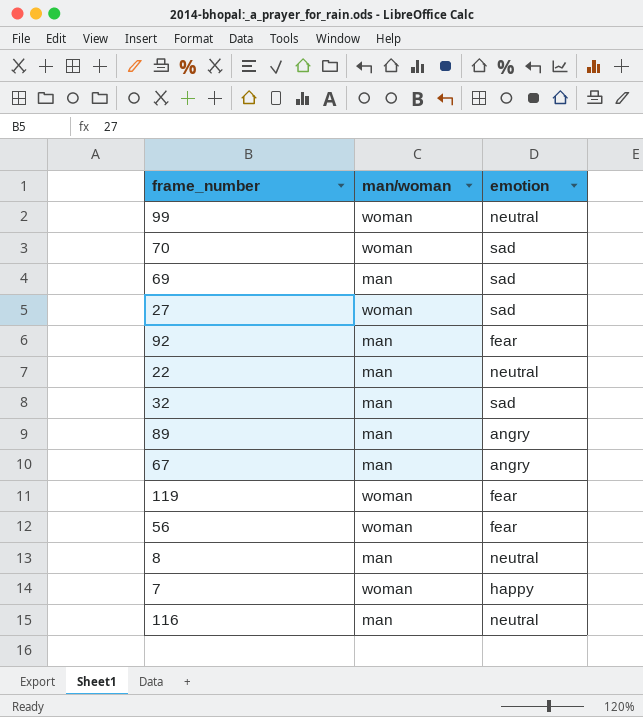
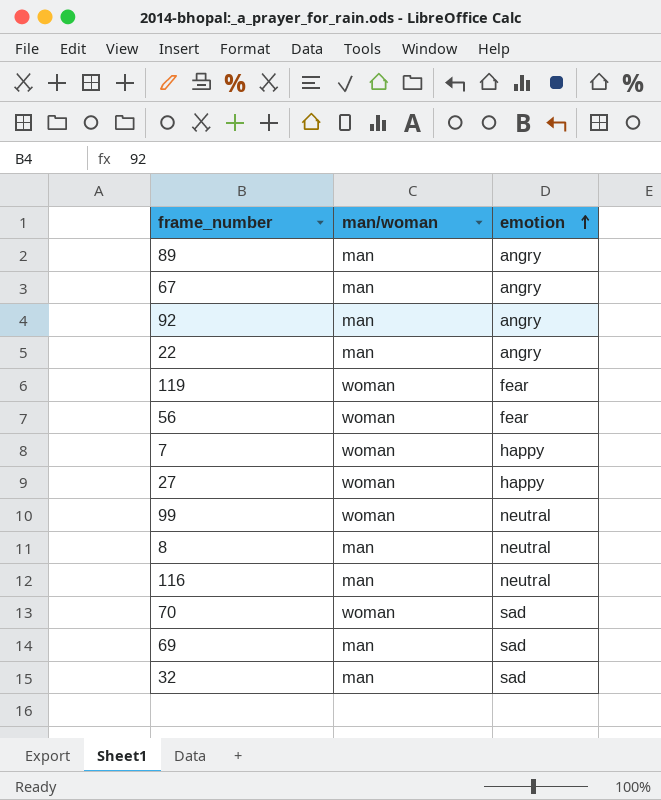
row order: none -> emotion ascending
92 | emotion: fear -> angry
22 | emotion: neutral -> angry
27 | emotion: sad -> happy

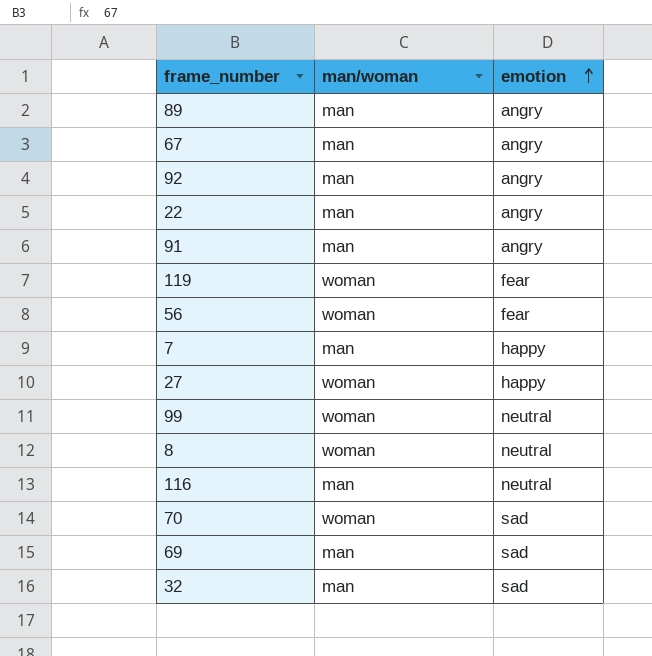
row 91: none -> man | angry
7 | man/woman: woman -> man
8 | man/woman: man -> woman

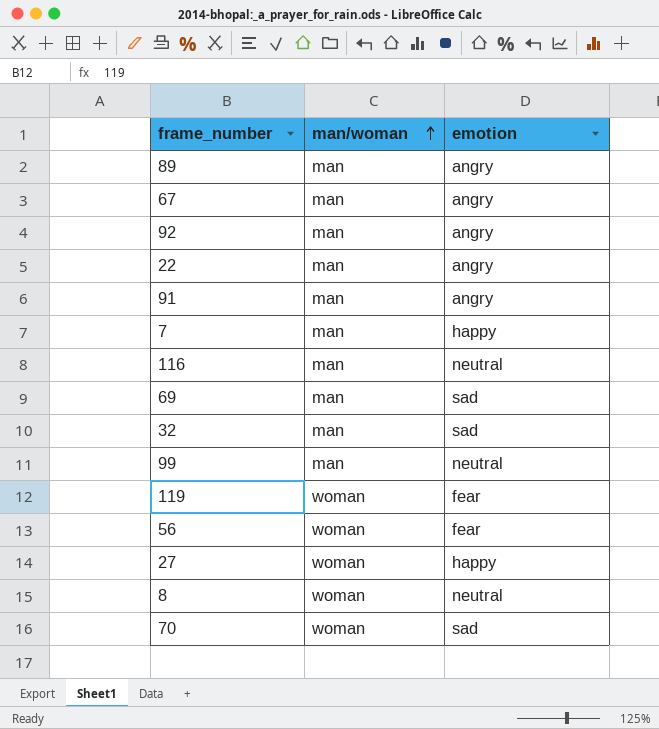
row order: emotion ascending -> man/woman ascending
99 | man/woman: woman -> man

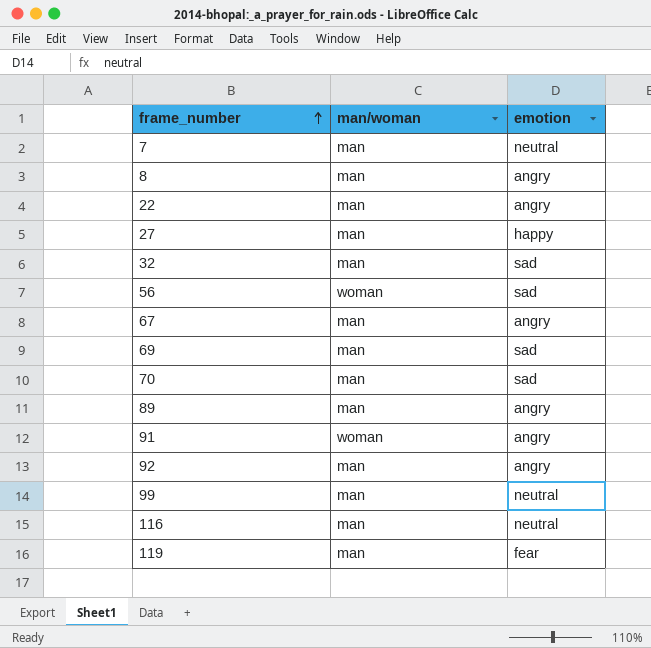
row order: man/woman ascending -> frame_number ascending
7 | emotion: happy -> neutral
8 | man/woman: woman -> man
8 | emotion: neutral -> angry
27 | man/woman: woman -> man
56 | emotion: fear -> sad
70 | man/woman: woman -> man
91 | man/woman: man -> woman
119 | man/woman: woman -> man

